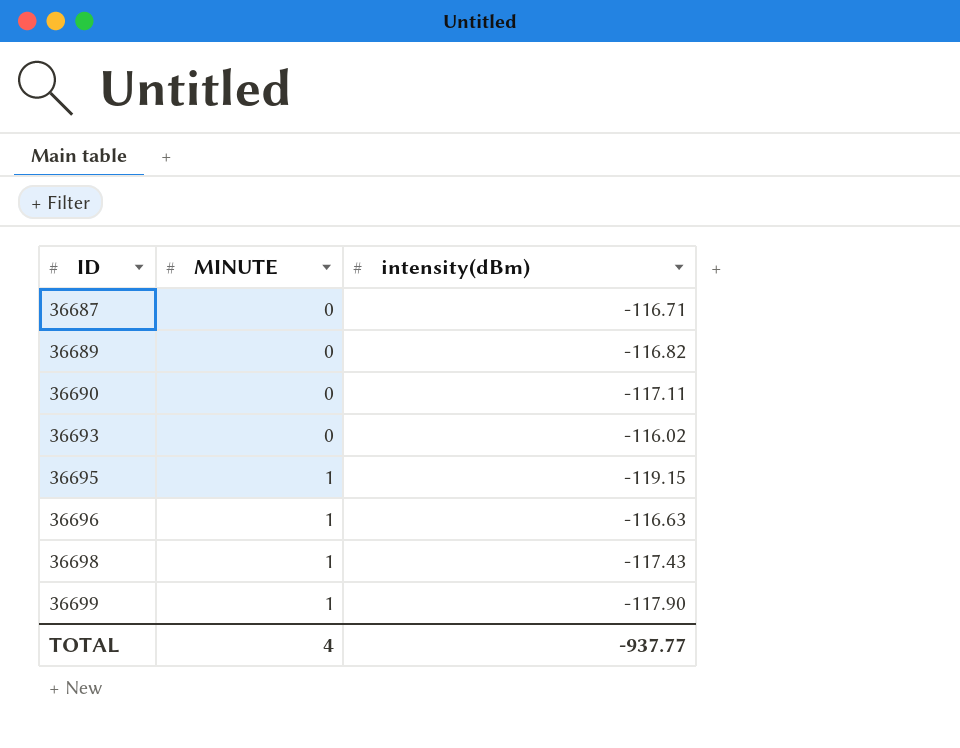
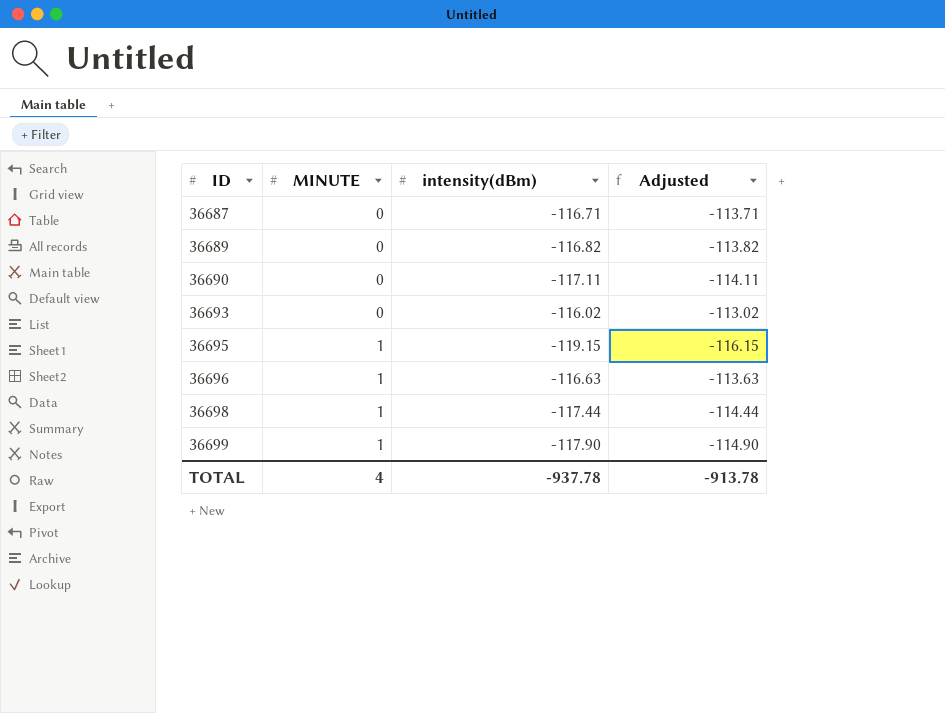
column Adjusted | formula: none -> [intensity(dBm)] + 3
36698 | intensity(dBm): -117.43 -> -117.44
TOTAL | intensity(dBm): -937.77 -> -937.78

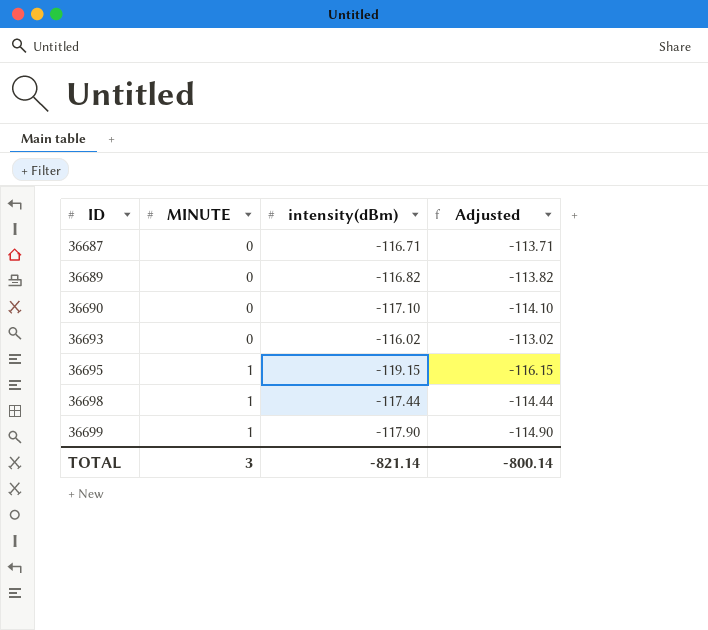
row 36696: 1 | -116.63 | -113.63 -> none
36690 | intensity(dBm): -117.11 -> -117.10
36690 | Adjusted: -114.11 -> -114.10
TOTAL | MINUTE: 4 -> 3
TOTAL | intensity(dBm): -937.78 -> -821.14
TOTAL | Adjusted: -913.78 -> -800.14

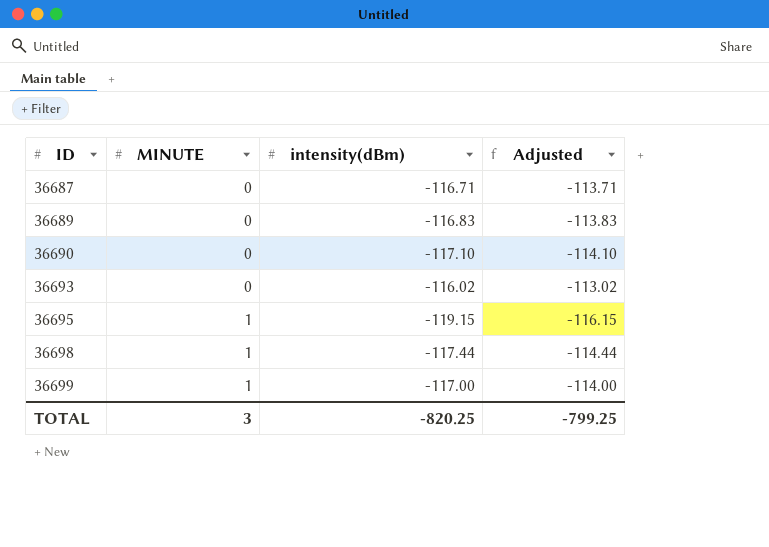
36689 | intensity(dBm): -116.82 -> -116.83
36689 | Adjusted: -113.82 -> -113.83
36699 | intensity(dBm): -117.90 -> -117.00
36699 | Adjusted: -114.90 -> -114.00
TOTAL | intensity(dBm): -821.14 -> -820.25
TOTAL | Adjusted: -800.14 -> -799.25

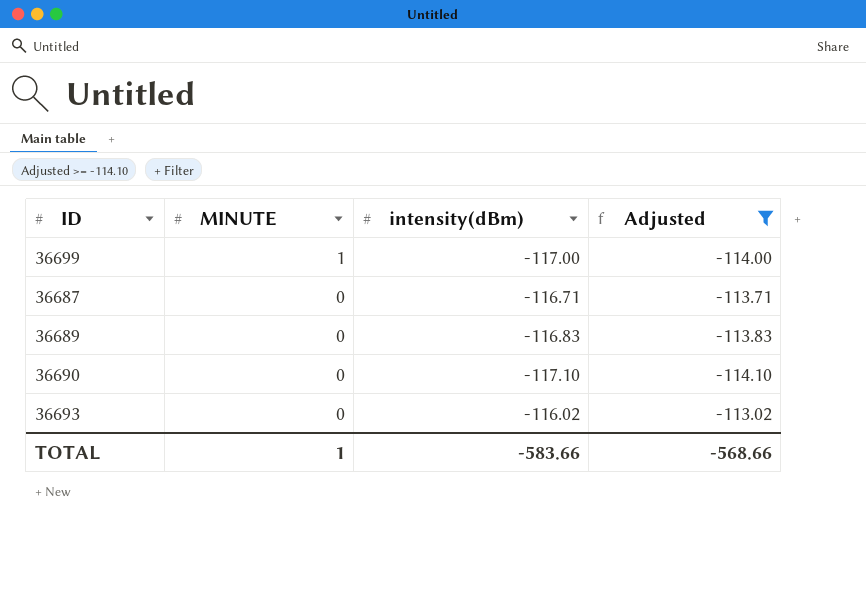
filter: none -> Adjusted >= -114.10
row order: ID ascending -> MINUTE descending
TOTAL | MINUTE: 3 -> 1
TOTAL | intensity(dBm): -820.25 -> -583.66
TOTAL | Adjusted: -799.25 -> -568.66

